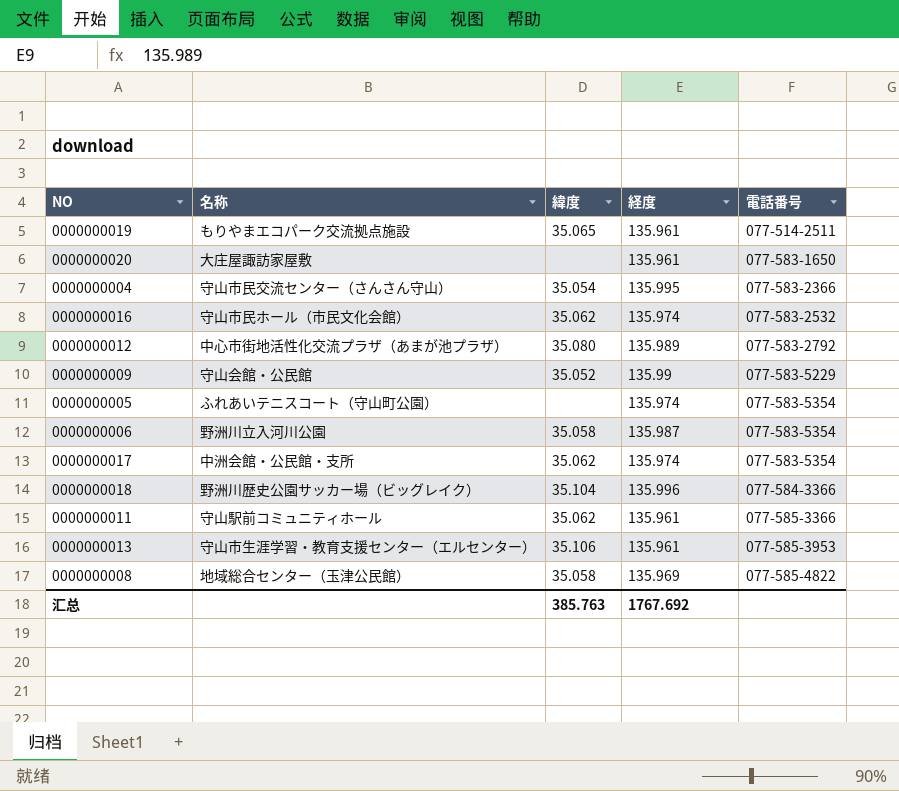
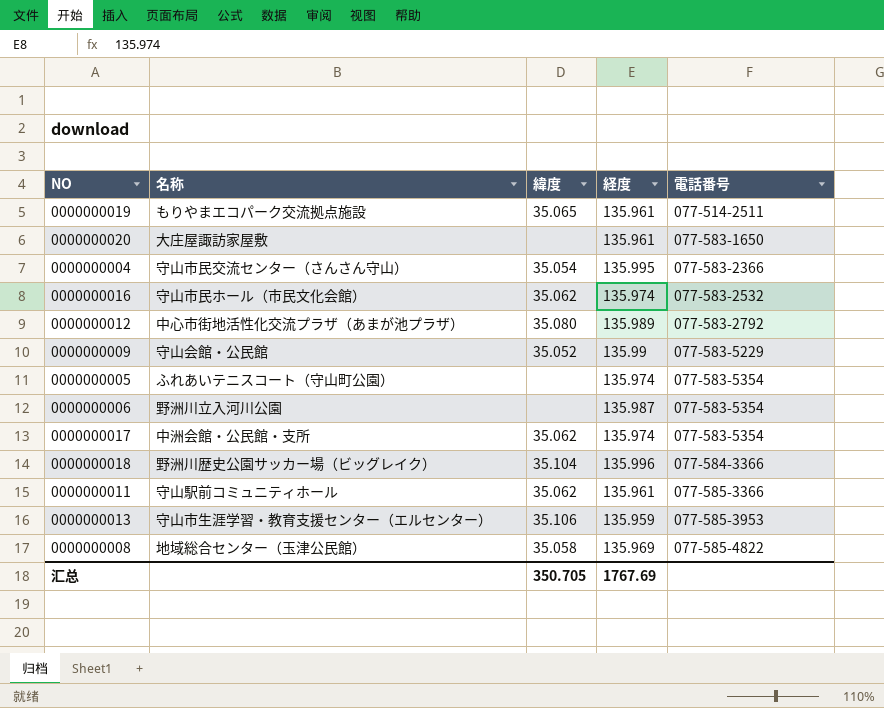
0000000006 | 緯度: 35.058 -> none
0000000013 | 経度: 135.961 -> 135.959
汇总 | 緯度: 385.763 -> 350.705
汇总 | 経度: 1767.692 -> 1767.69

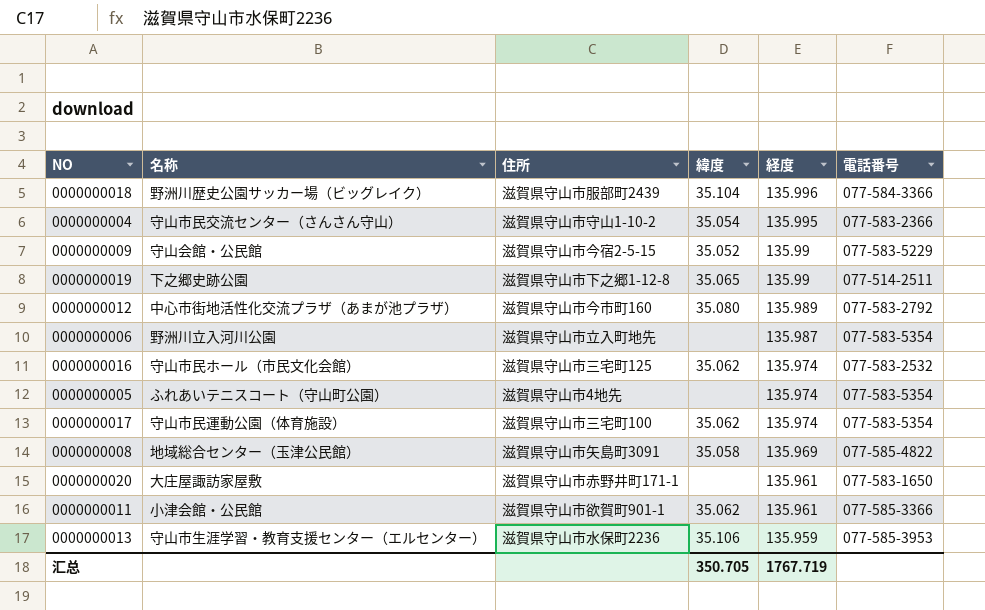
row order: 電話番号 ascending -> 経度 descending
column 住所 | position: none -> 3
0000000019 | 名称: もりやまエコパーク交流拠点施設 -> 下之郷史跡公園
0000000019 | 経度: 135.961 -> 135.99
0000000017 | 名称: 中洲会館・公民館・支所 -> 守山市民運動公園（体育施設）
0000000011 | 名称: 守山駅前コミュニティホール -> 小津会館・公民館
汇总 | 経度: 1767.69 -> 1767.719

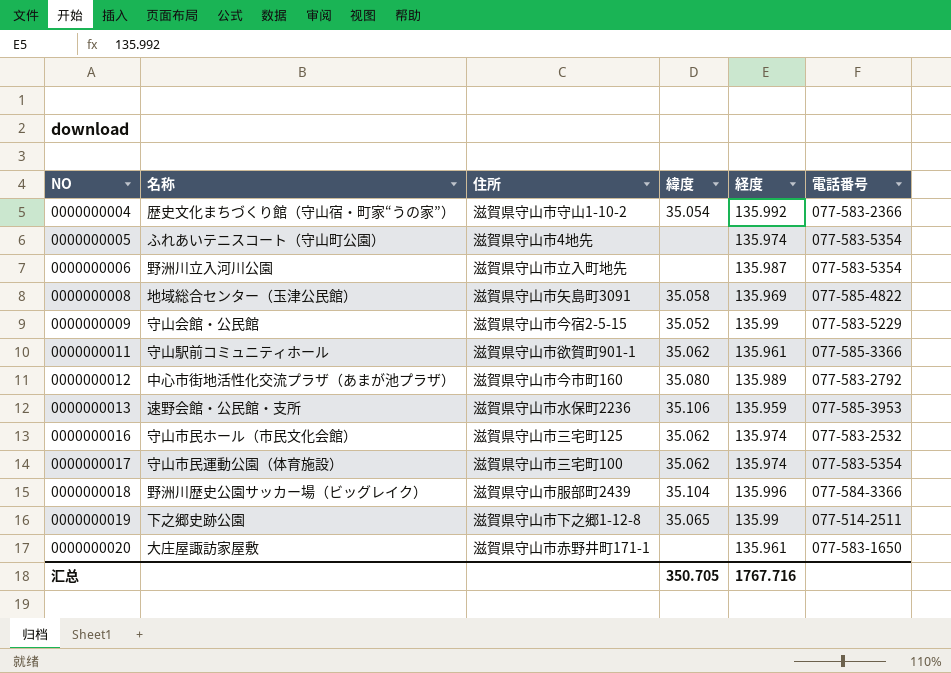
row order: 経度 descending -> NO ascending
0000000004 | 名称: 守山市民交流センター（さんさん守山） -> 歴史文化まちづくり館（守山宿・町家“うの家”）
0000000004 | 経度: 135.995 -> 135.992
0000000011 | 名称: 小津会館・公民館 -> 守山駅前コミュニティホール
0000000013 | 名称: 守山市生涯学習・教育支援センター（エルセンター） -> 速野会館・公民館・支所
汇总 | 経度: 1767.719 -> 1767.716

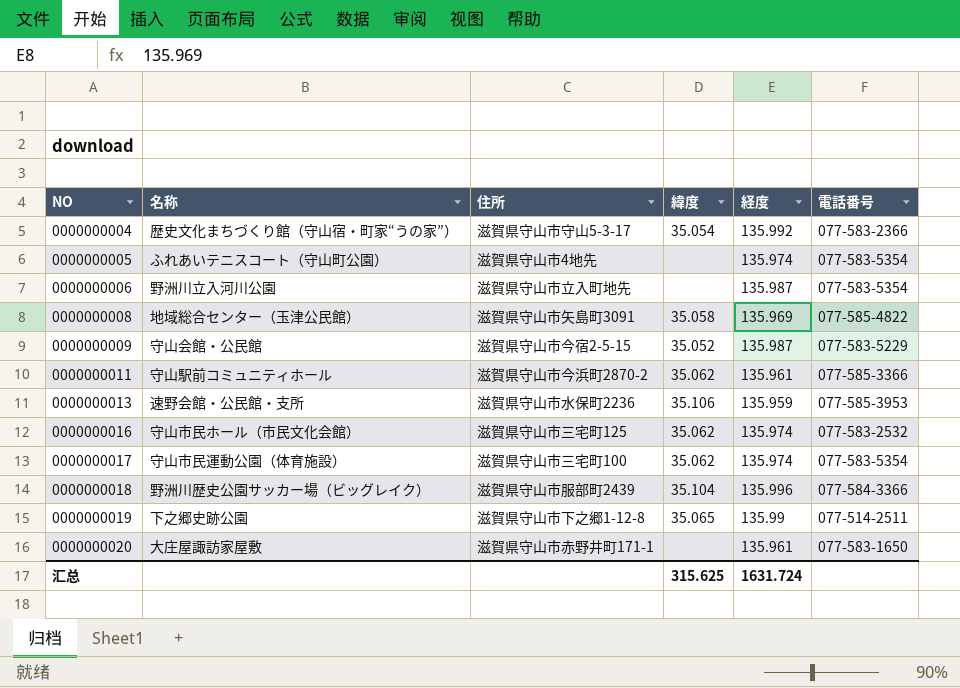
row 0000000012: 中心市街地活性化交流プラザ（あまが池プラザ） | 滋賀県守山市今市町160 | 35.080 | 135.989 | 077-583-2792 -> none
0000000004 | 住所: 滋賀県守山市守山1-10-2 -> 滋賀県守山市守山5-3-17
0000000009 | 経度: 135.99 -> 135.987
0000000011 | 住所: 滋賀県守山市欲賀町901-1 -> 滋賀県守山市今浜町2870-2
汇总 | 緯度: 350.705 -> 315.625
汇总 | 経度: 1767.716 -> 1631.724

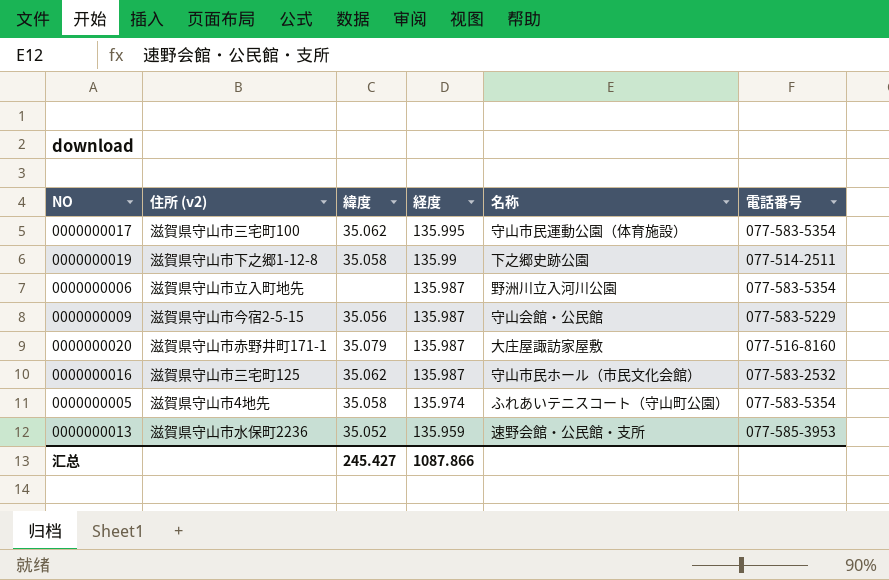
row order: NO ascending -> 経度 descending
column name: 住所 -> 住所 (v2)
column 名称 | position: 2 -> 5
row 0000000004: 歴史文化まちづくり館（守山宿・町家“うの家”） | 滋賀県守山市守山5-3-17 | 35.054 | 135.992 | 077-583-2366 -> none
row 0000000008: 地域総合センター（玉津公民館） | 滋賀県守山市矢島町3091 | 35.058 | 135.969 | 077-585-4822 -> none
row 0000000011: 守山駅前コミュニティホール | 滋賀県守山市今浜町2870-2 | 35.062 | 135.961 | 077-585-3366 -> none
row 0000000018: 野洲川歴史公園サッカー場（ビッグレイク） | 滋賀県守山市服部町2439 | 35.104 | 135.996 | 077-584-3366 -> none
0000000017 | 経度: 135.974 -> 135.995
0000000019 | 緯度: 35.065 -> 35.058
0000000009 | 緯度: 35.052 -> 35.056
0000000020 | 緯度: none -> 35.079
0000000020 | 経度: 135.961 -> 135.987
0000000020 | 電話番号: 077-583-1650 -> 077-516-8160
0000000016 | 経度: 135.974 -> 135.987
0000000005 | 緯度: none -> 35.058
0000000013 | 緯度: 35.106 -> 35.052
汇总 | 緯度: 315.625 -> 245.427
汇总 | 経度: 1631.724 -> 1087.866

